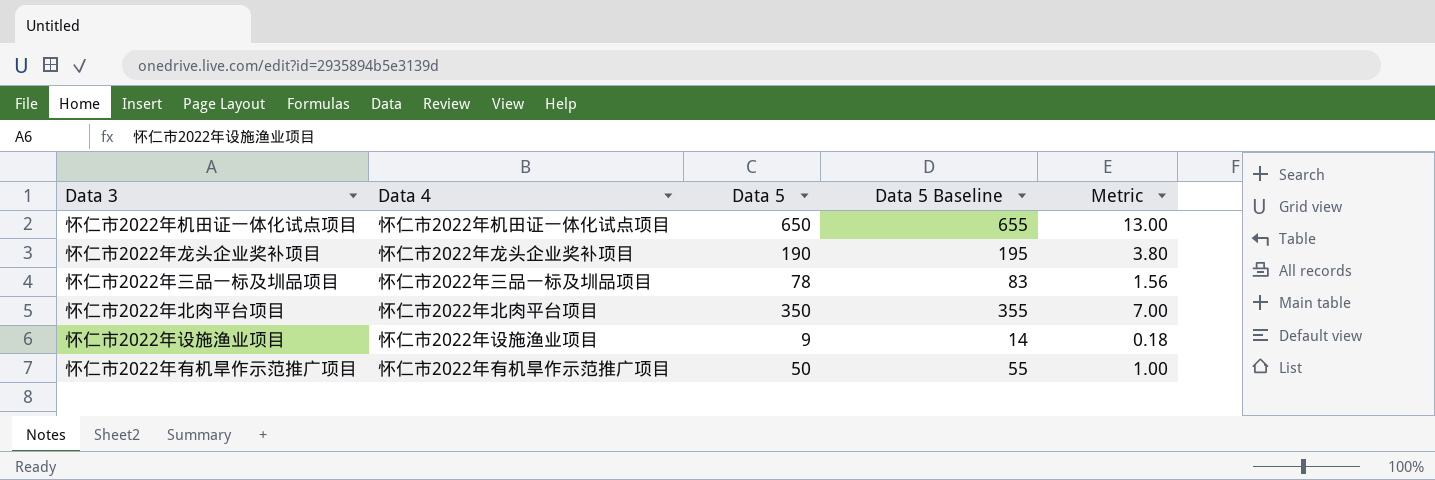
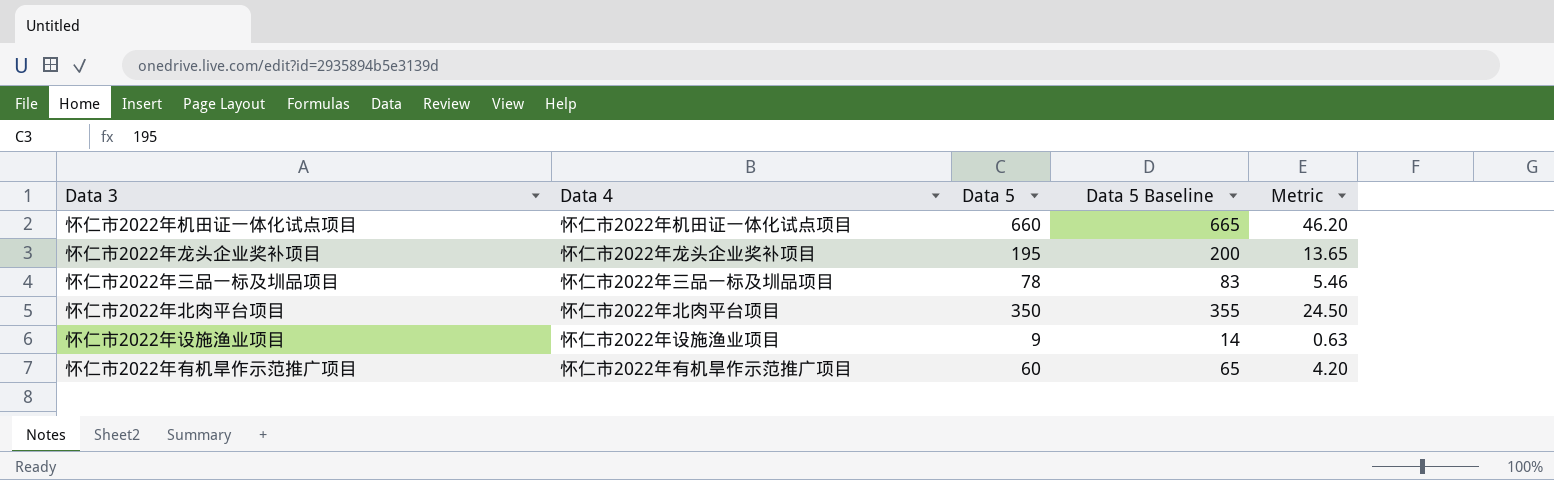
column Metric | formula: [Data 5] * 0.02 -> [Data 5] * 0.07
怀仁市2022年机田证一体化试点项目 | Data 5: 650 -> 660
怀仁市2022年机田证一体化试点项目 | Data 5 Baseline: 655 -> 665
怀仁市2022年龙头企业奖补项目 | Data 5: 190 -> 195
怀仁市2022年龙头企业奖补项目 | Data 5 Baseline: 195 -> 200
怀仁市2022年有机旱作示范推广项目 | Data 5: 50 -> 60
怀仁市2022年有机旱作示范推广项目 | Data 5 Baseline: 55 -> 65

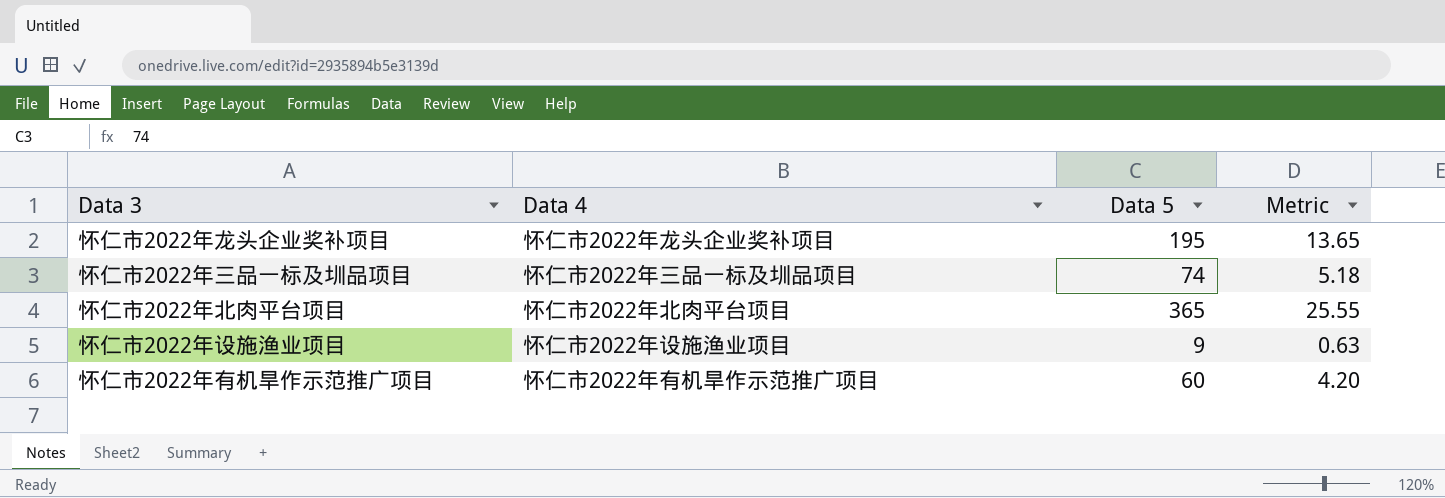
column Data 5 Baseline | formula: [Data 5] + 5 -> none
row 怀仁市2022年机田证一体化试点项目: 怀仁市2022年机田证一体化试点项目 | 660 | 665 | 46.20 -> none
怀仁市2022年三品一标及圳品项目 | Data 5: 78 -> 74
怀仁市2022年三品一标及圳品项目 | Metric: 5.46 -> 5.18
怀仁市2022年北肉平台项目 | Data 5: 350 -> 365
怀仁市2022年北肉平台项目 | Metric: 24.50 -> 25.55

